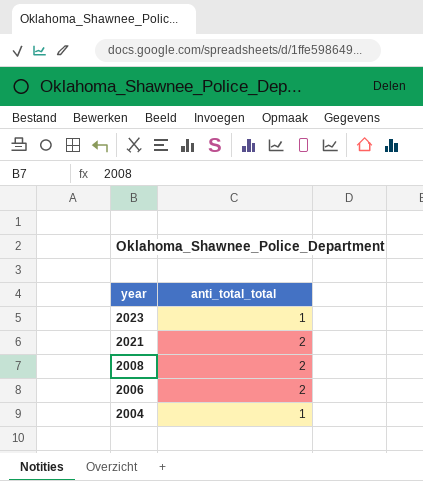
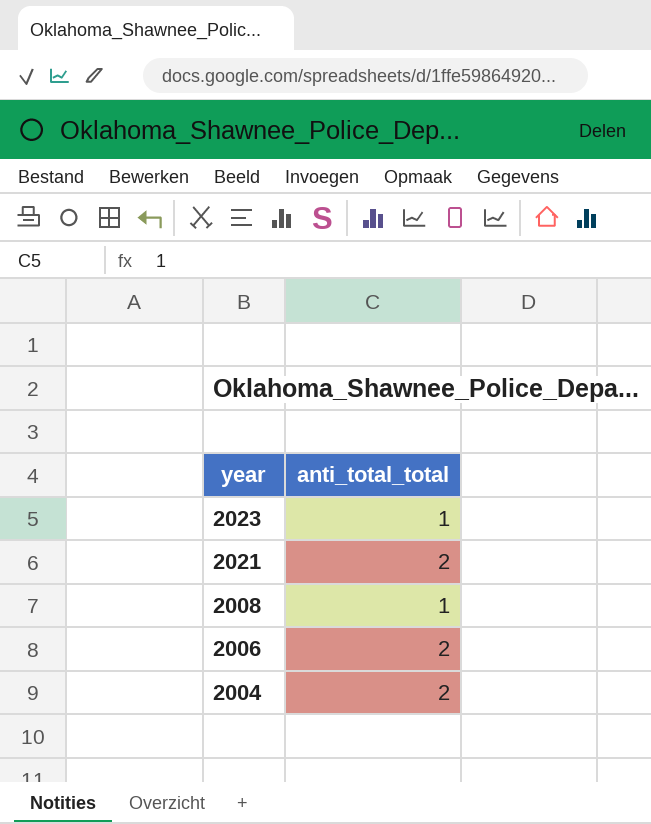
2008 | anti_total_total: 2 -> 1
2004 | anti_total_total: 1 -> 2

